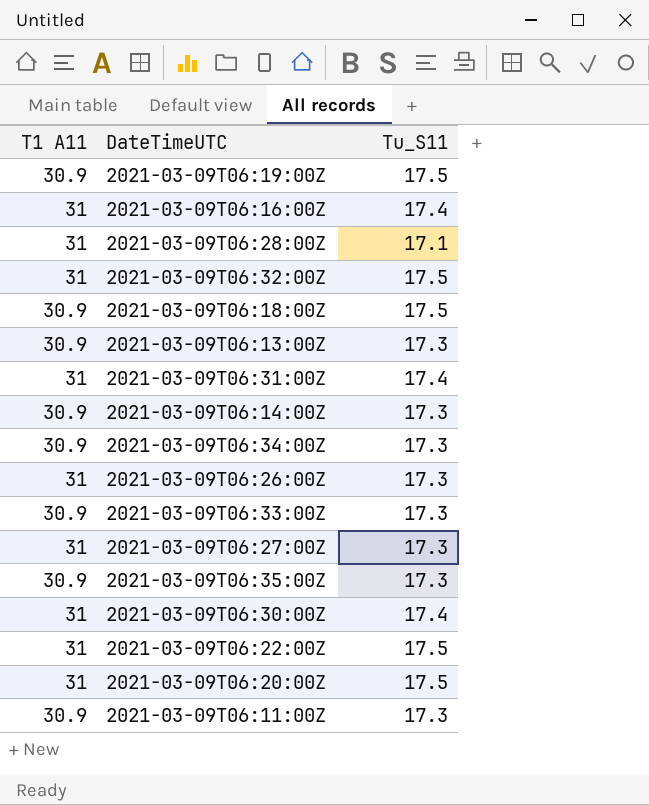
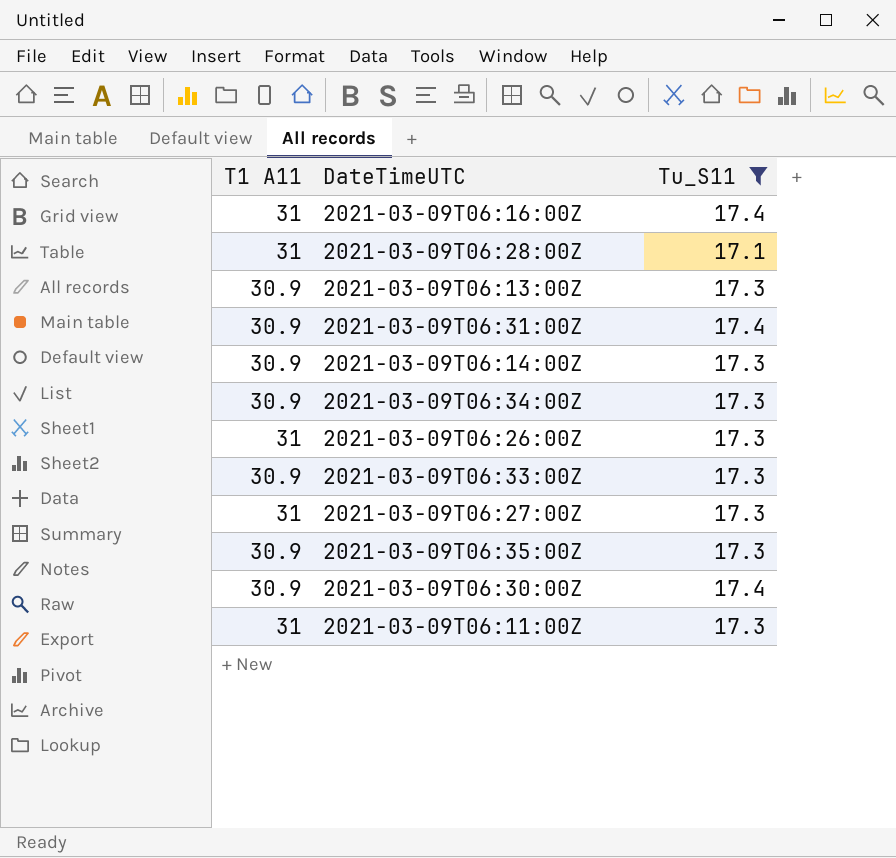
filter: none -> Tu_S11 != 17.5
2021-03-09T06:31:00Z | T1 A11: 31 -> 30.9
2021-03-09T06:30:00Z | T1 A11: 31 -> 30.9
2021-03-09T06:11:00Z | T1 A11: 30.9 -> 31

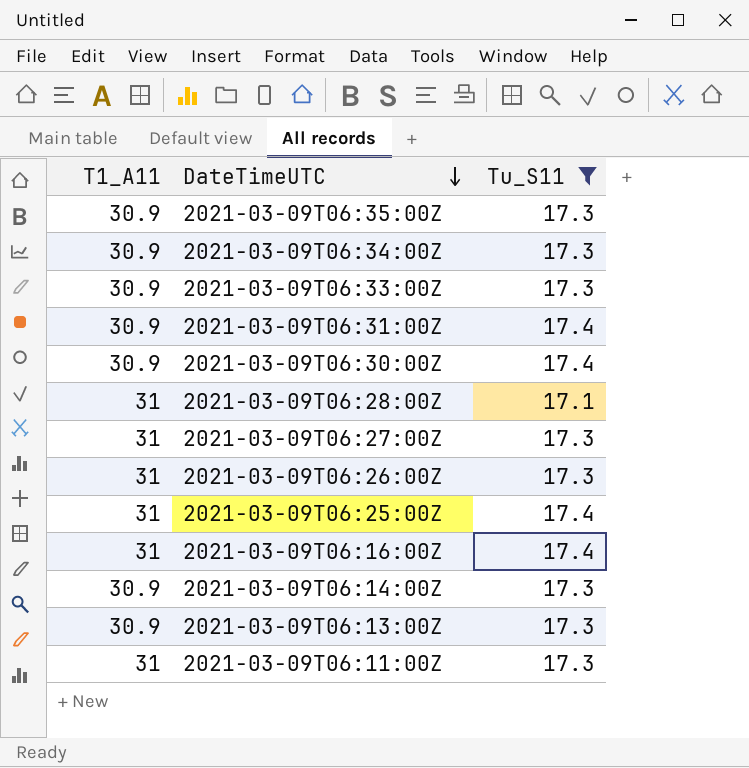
row order: none -> DateTimeUTC descending
column name: T1 A11 -> T1_A11
row 2021-03-09T06:25:00Z: none -> 31 | 17.4

